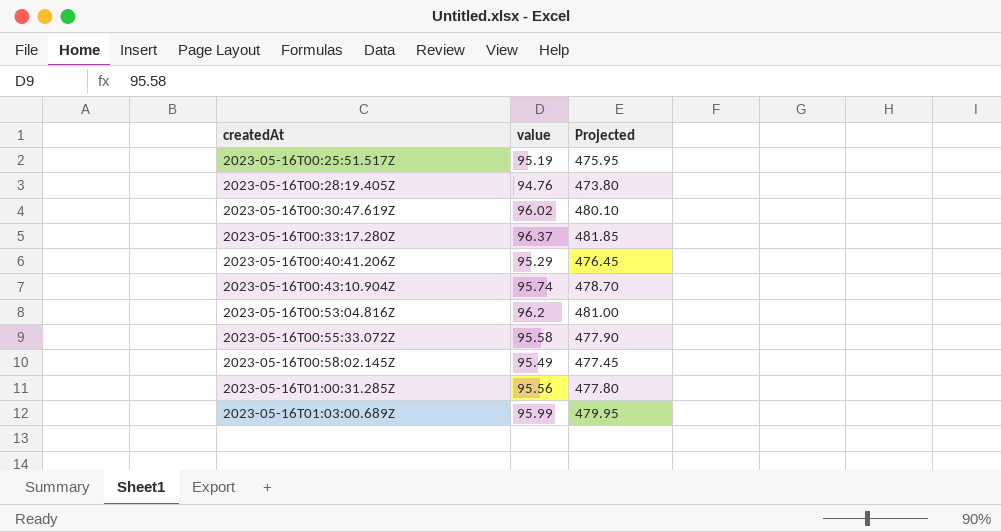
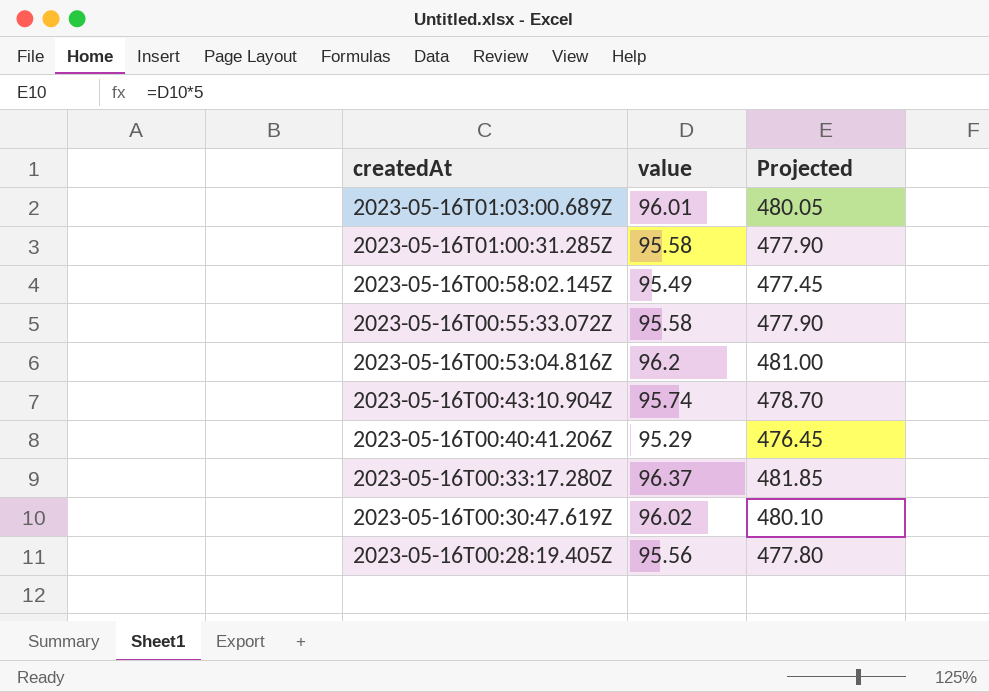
row order: createdAt ascending -> createdAt descending
row 2023-05-16T00:25:51.517Z: 95.19 | 475.95 -> none
2023-05-16T01:03:00.689Z | value: 95.99 -> 96.01
2023-05-16T01:03:00.689Z | Projected: 479.95 -> 480.05
2023-05-16T01:00:31.285Z | value: 95.56 -> 95.58
2023-05-16T01:00:31.285Z | Projected: 477.80 -> 477.90
2023-05-16T00:28:19.405Z | value: 94.76 -> 95.56
2023-05-16T00:28:19.405Z | Projected: 473.80 -> 477.80

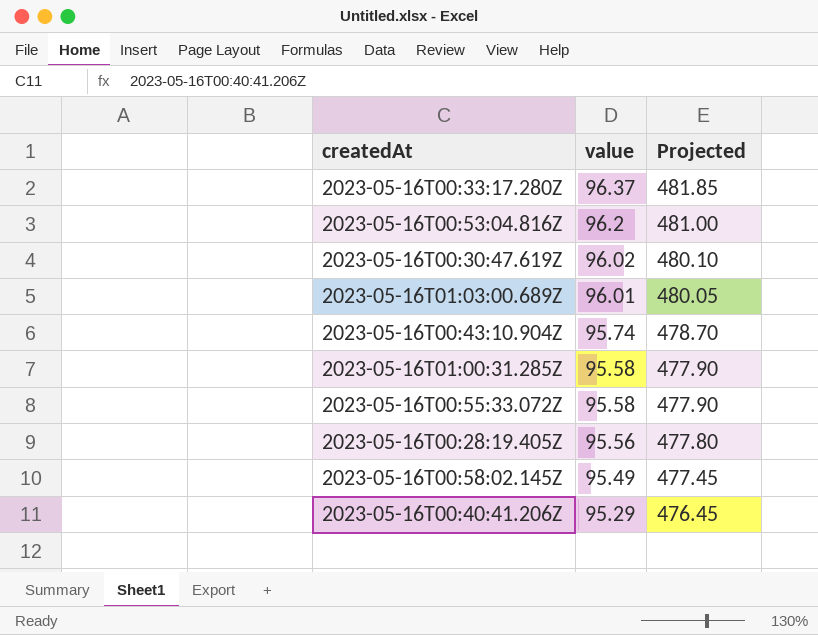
row order: createdAt descending -> value descending

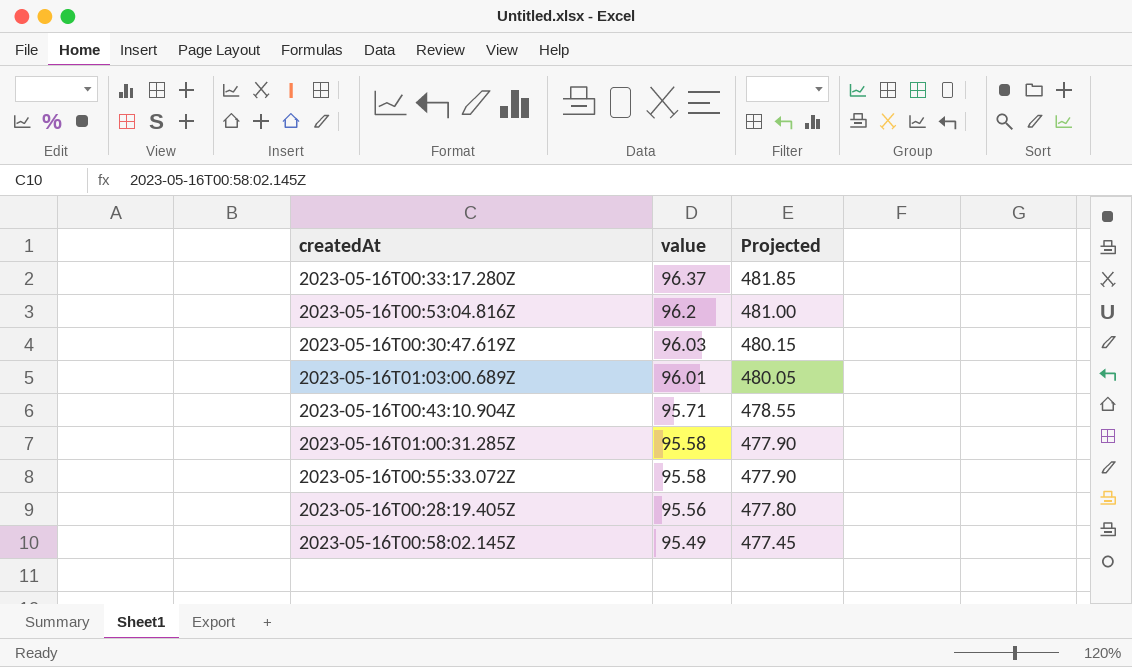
row 2023-05-16T00:40:41.206Z: 95.29 | 476.45 -> none
2023-05-16T00:30:47.619Z | value: 96.02 -> 96.03
2023-05-16T00:30:47.619Z | Projected: 480.10 -> 480.15
2023-05-16T00:43:10.904Z | value: 95.74 -> 95.71
2023-05-16T00:43:10.904Z | Projected: 478.70 -> 478.55

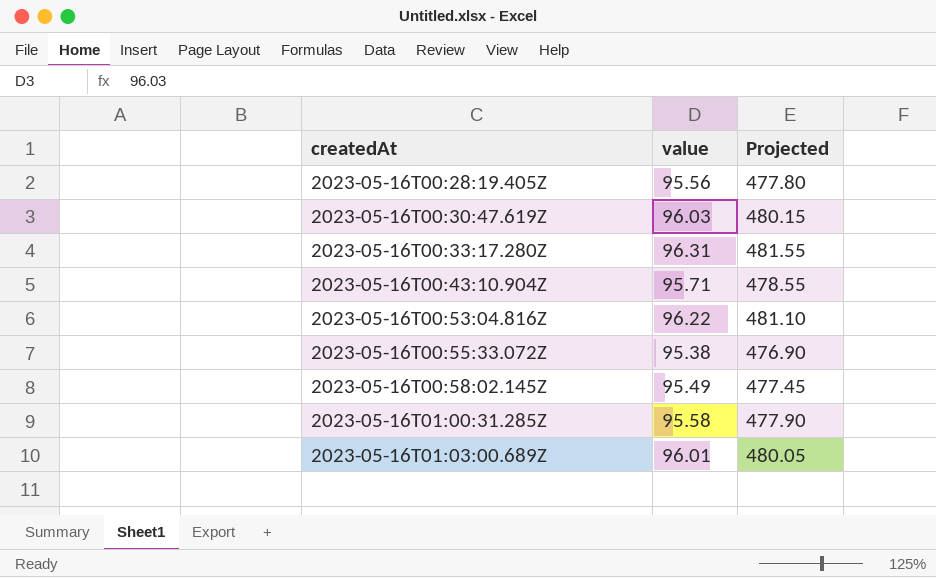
row order: value descending -> createdAt ascending
2023-05-16T00:33:17.280Z | value: 96.37 -> 96.31
2023-05-16T00:33:17.280Z | Projected: 481.85 -> 481.55
2023-05-16T00:53:04.816Z | value: 96.2 -> 96.22
2023-05-16T00:53:04.816Z | Projected: 481.00 -> 481.10
2023-05-16T00:55:33.072Z | value: 95.58 -> 95.38
2023-05-16T00:55:33.072Z | Projected: 477.90 -> 476.90

